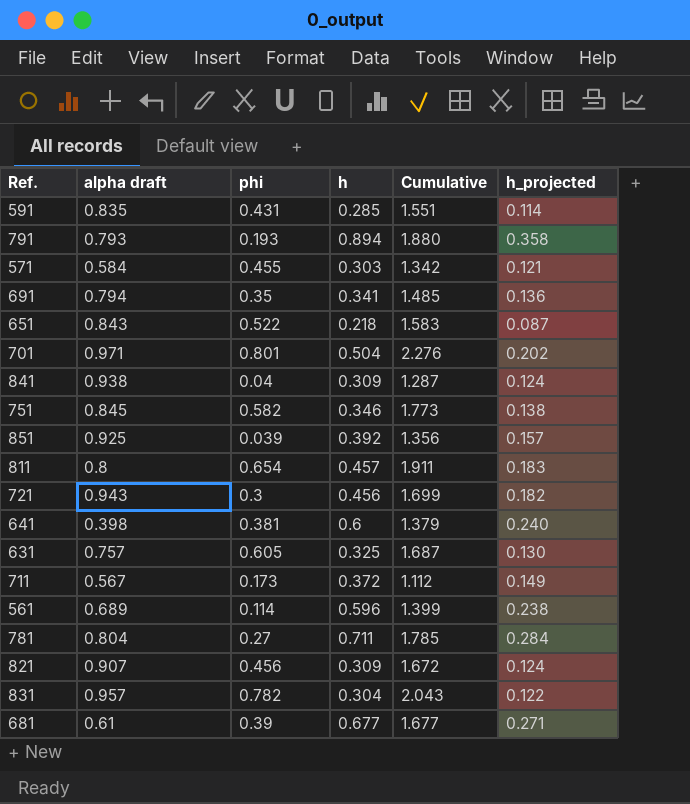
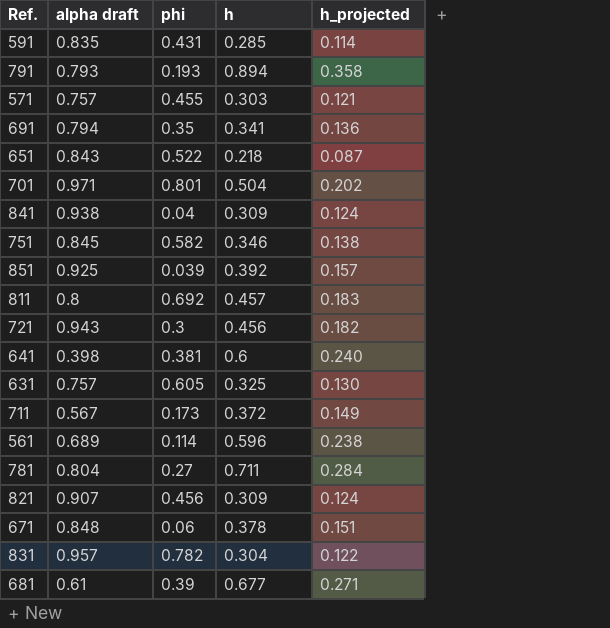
column Cumulative | formula: [alpha draft] + [phi] + [h] -> none
571 | alpha draft: 0.584 -> 0.757
811 | phi: 0.654 -> 0.692
row 671: none -> 0.848 | 0.06 | 0.378 | 0.151

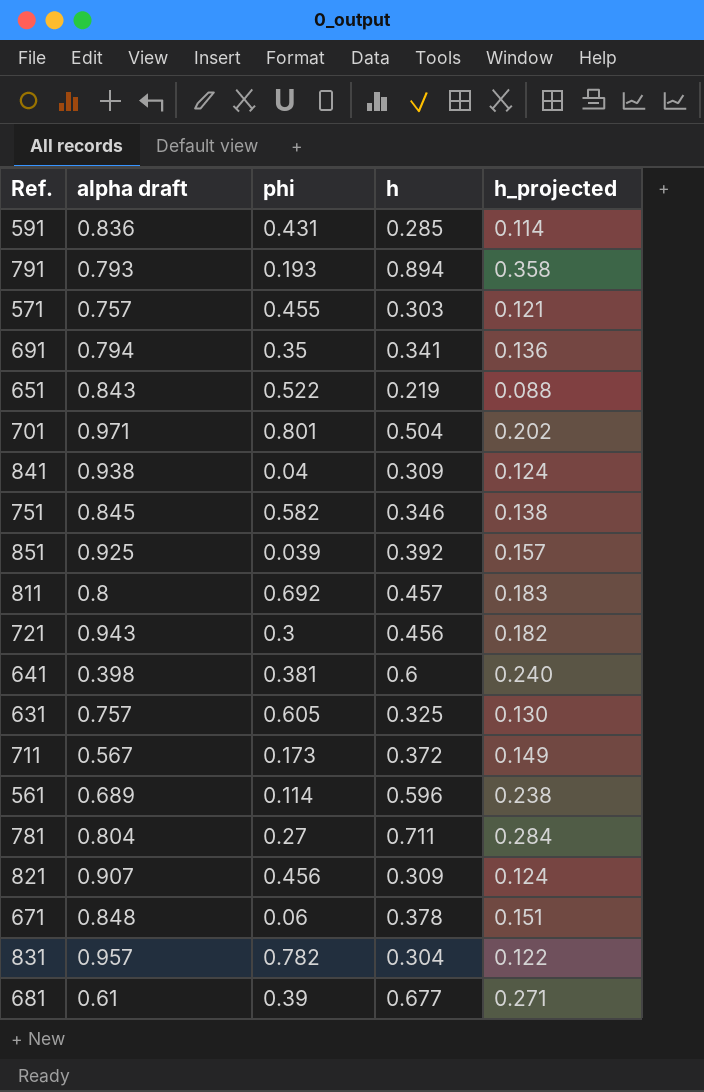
591 | alpha draft: 0.835 -> 0.836
651 | h: 0.218 -> 0.219
651 | h_projected: 0.087 -> 0.088

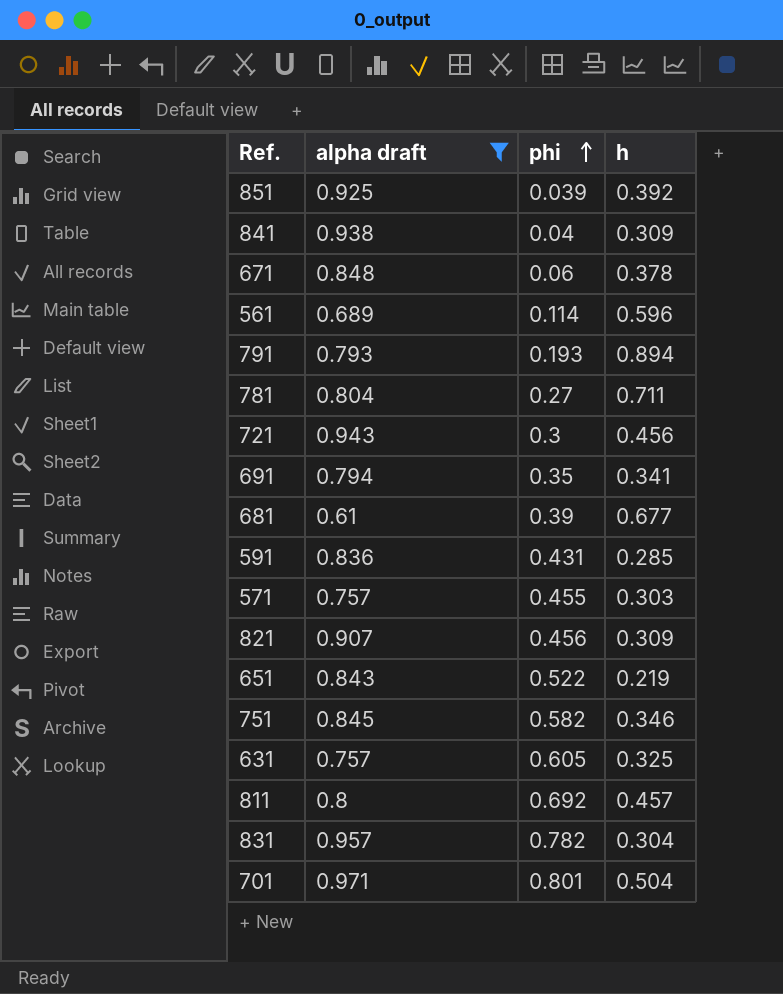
filter: none -> alpha draft >= 0.61
row order: none -> phi ascending
column h_projected | formula: [h] * 0.4 -> none

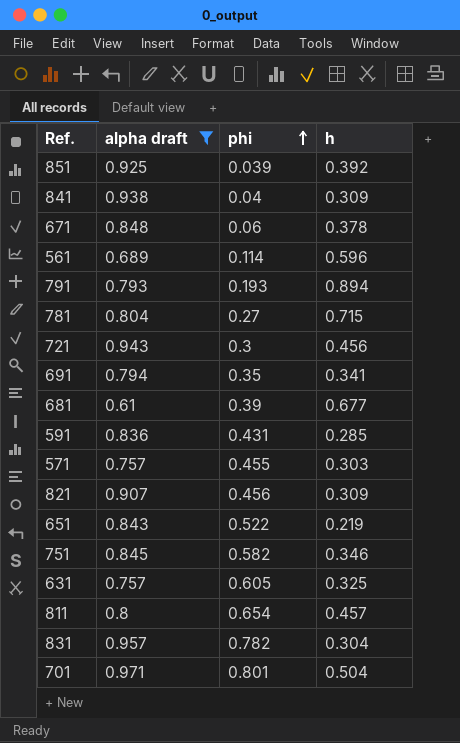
781 | h: 0.711 -> 0.715
811 | phi: 0.692 -> 0.654

